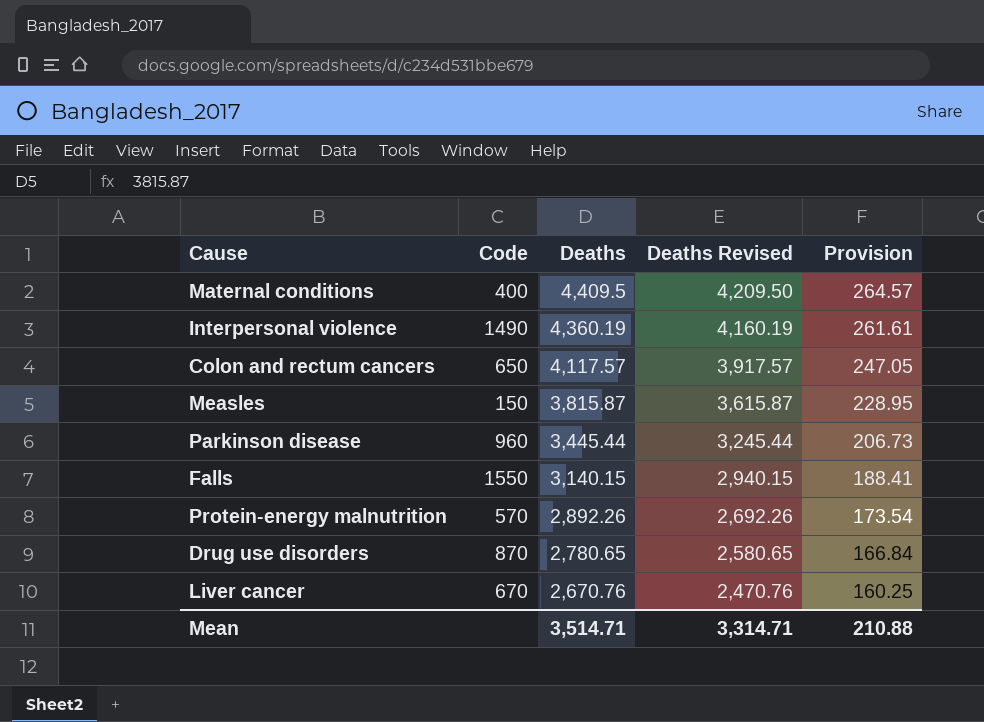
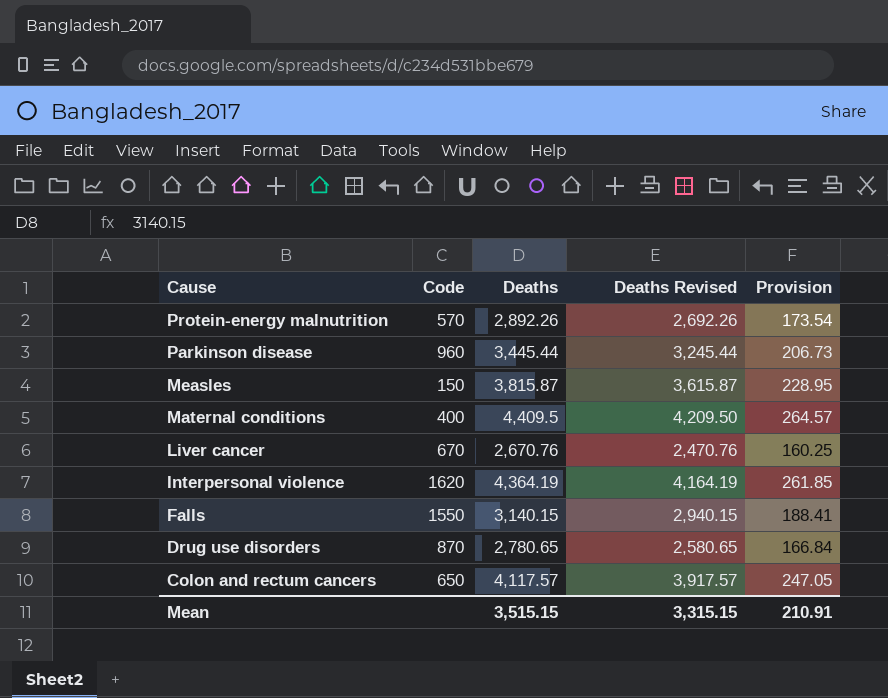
row order: Deaths descending -> Cause descending
Interpersonal violence | Code: 1490 -> 1620
Interpersonal violence | Deaths: 4,360.19 -> 4,364.19
Interpersonal violence | Deaths Revised: 4,160.19 -> 4,164.19
Interpersonal violence | Provision: 261.61 -> 261.85
Mean | Deaths: 3,514.71 -> 3,515.15
Mean | Deaths Revised: 3,314.71 -> 3,315.15
Mean | Provision: 210.88 -> 210.91

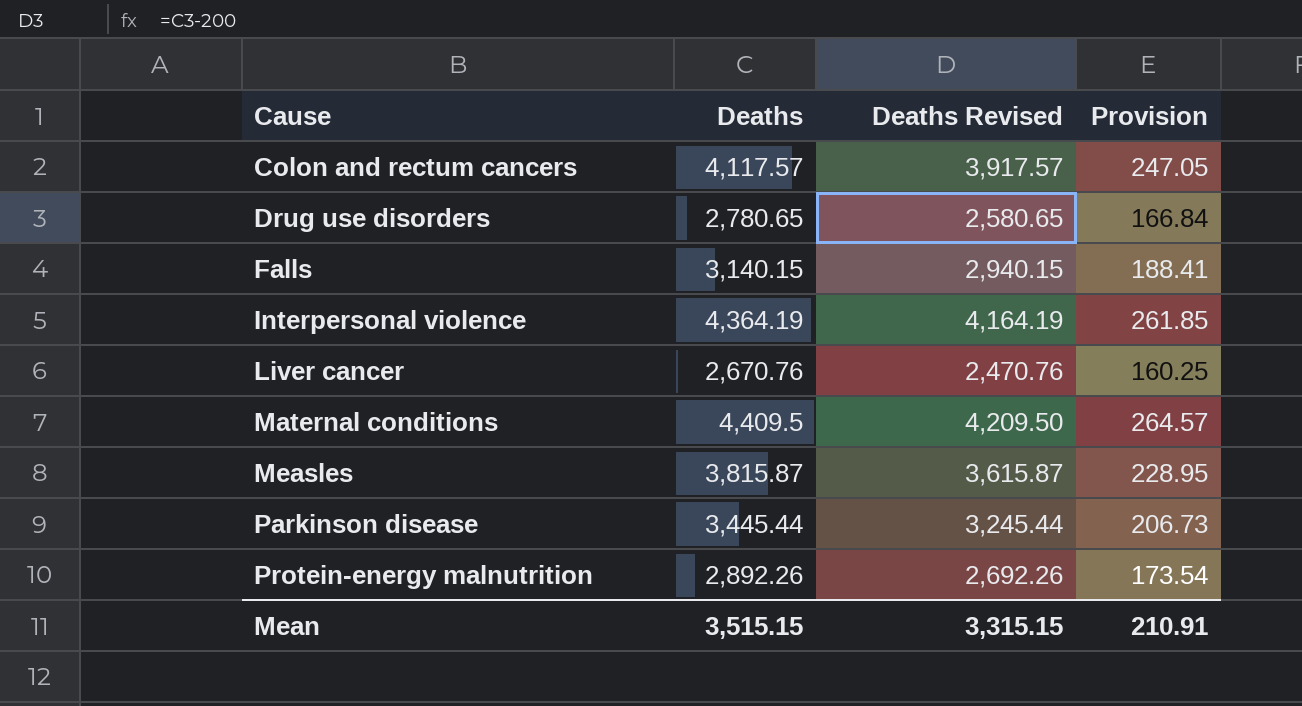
row order: Cause descending -> Cause ascending
column Code | position: 2 -> none

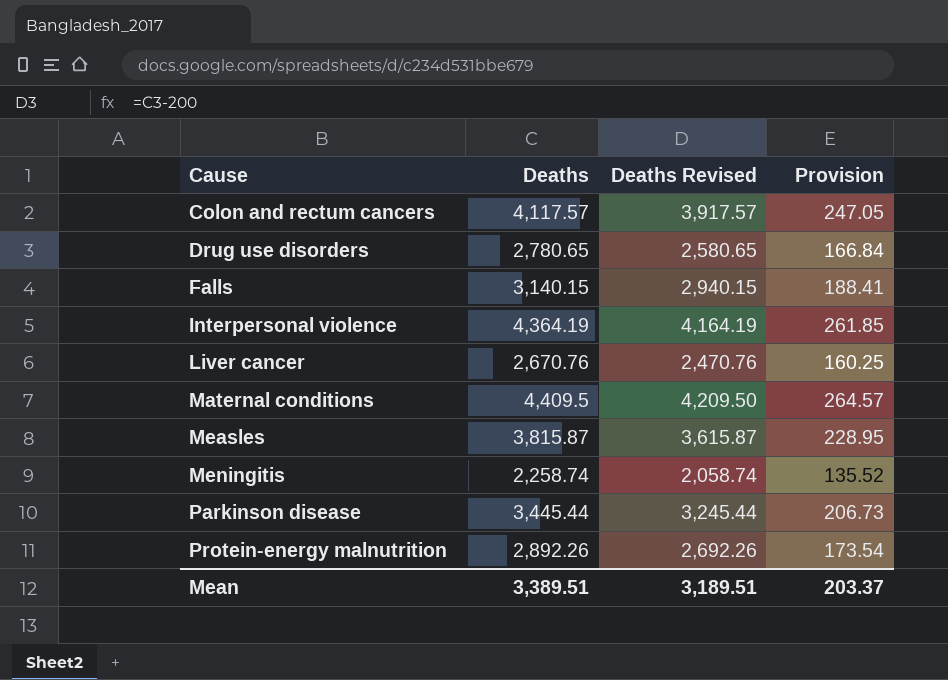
row Meningitis: none -> 2,258.74 | 2,058.74 | 135.52
Mean | Deaths: 3,515.15 -> 3,389.51
Mean | Deaths Revised: 3,315.15 -> 3,189.51
Mean | Provision: 210.91 -> 203.37

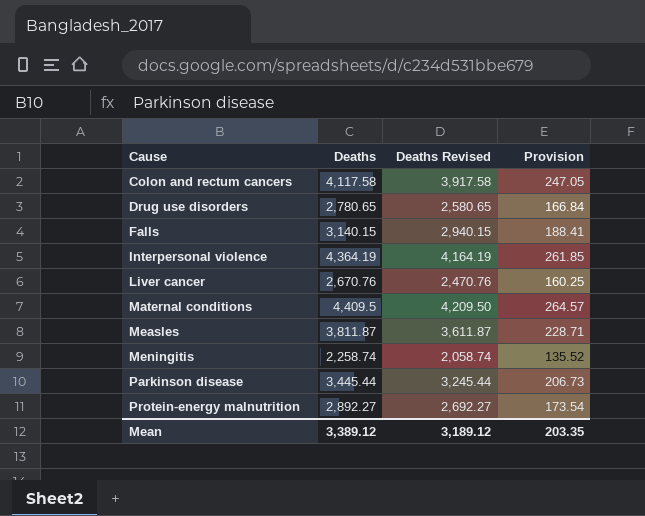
Colon and rectum cancers | Deaths: 4,117.57 -> 4,117.58
Colon and rectum cancers | Deaths Revised: 3,917.57 -> 3,917.58
Measles | Deaths: 3,815.87 -> 3,811.87
Measles | Deaths Revised: 3,615.87 -> 3,611.87
Measles | Provision: 228.95 -> 228.71
Protein-energy malnutrition | Deaths: 2,892.26 -> 2,892.27
Protein-energy malnutrition | Deaths Revised: 2,692.26 -> 2,692.27
Mean | Deaths: 3,389.51 -> 3,389.12
Mean | Deaths Revised: 3,189.51 -> 3,189.12
Mean | Provision: 203.37 -> 203.35

